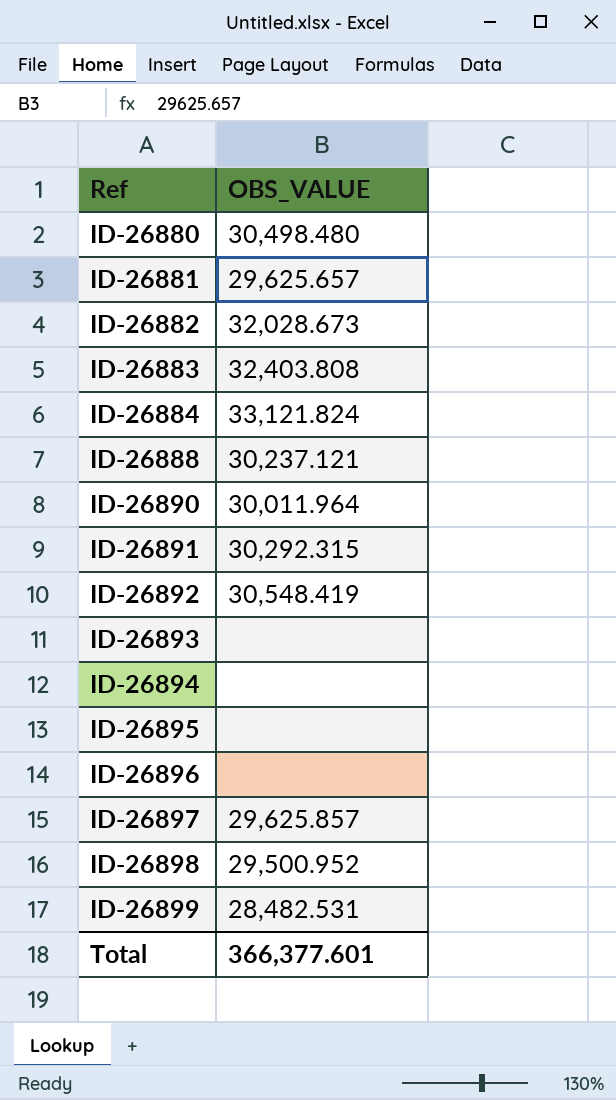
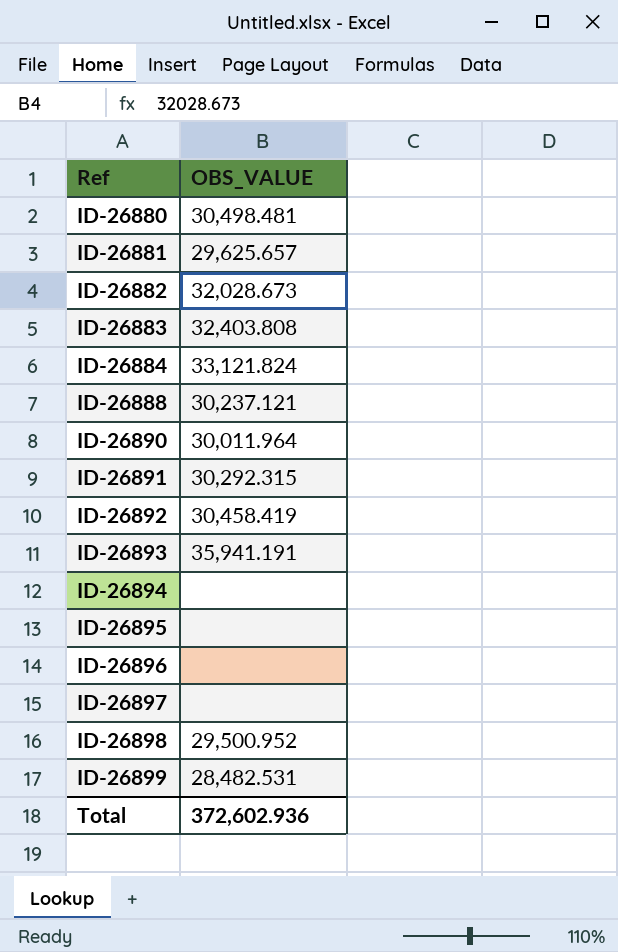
ID-26880 | OBS_VALUE: 30,498.480 -> 30,498.481
ID-26892 | OBS_VALUE: 30,548.419 -> 30,458.419
ID-26893 | OBS_VALUE: none -> 35,941.191
ID-26897 | OBS_VALUE: 29,625.857 -> none
Total | OBS_VALUE: 366,377.601 -> 372,602.936

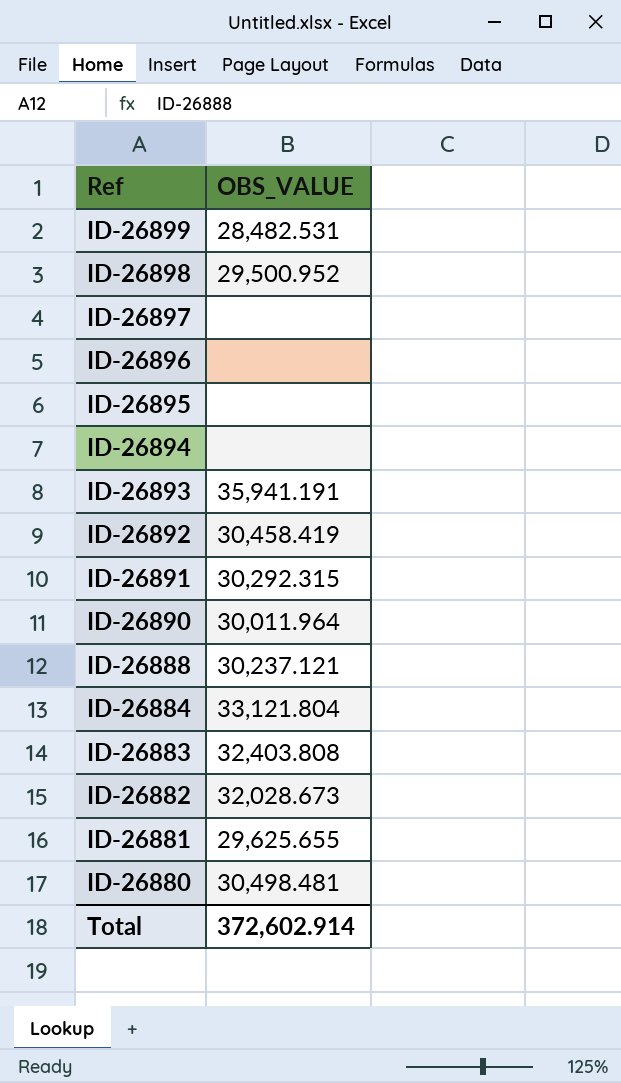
row order: Ref ascending -> Ref descending
ID-26884 | OBS_VALUE: 33,121.824 -> 33,121.804
ID-26881 | OBS_VALUE: 29,625.657 -> 29,625.655
Total | OBS_VALUE: 372,602.936 -> 372,602.914

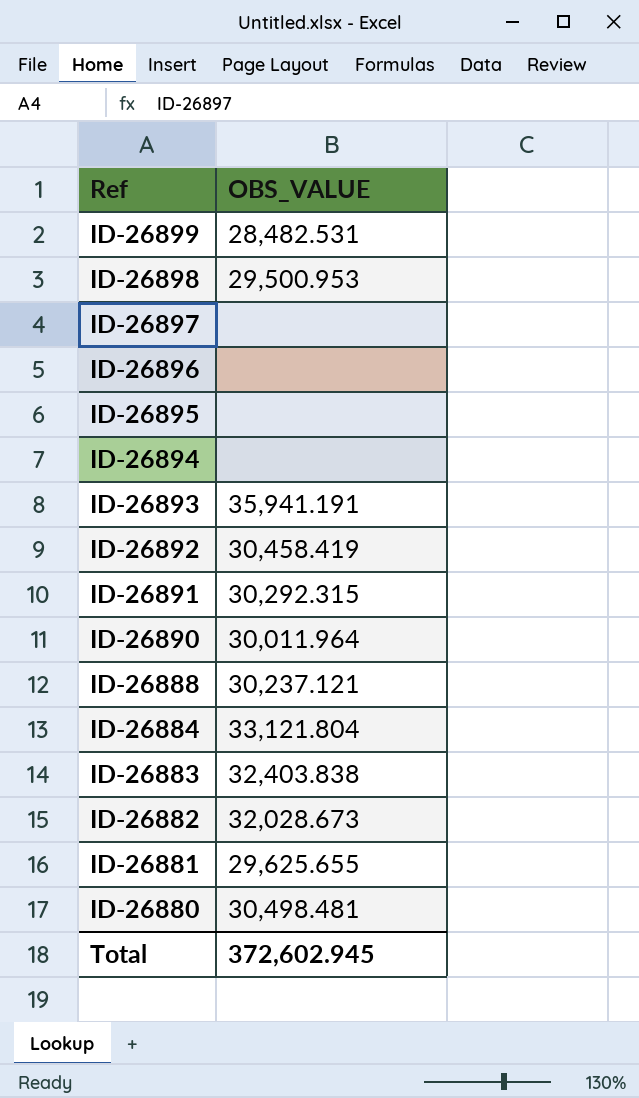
ID-26898 | OBS_VALUE: 29,500.952 -> 29,500.953
ID-26883 | OBS_VALUE: 32,403.808 -> 32,403.838
Total | OBS_VALUE: 372,602.914 -> 372,602.945

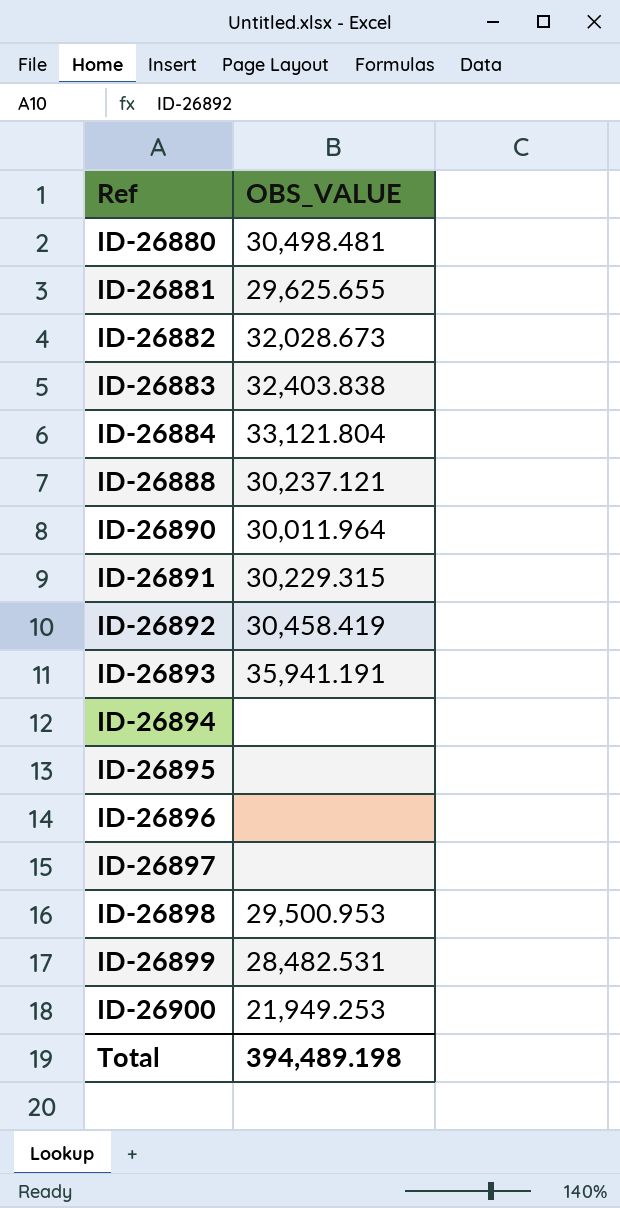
row order: Ref descending -> Ref ascending
ID-26891 | OBS_VALUE: 30,292.315 -> 30,229.315
row ID-26900: none -> 21,949.253
Total | OBS_VALUE: 372,602.945 -> 394,489.198

